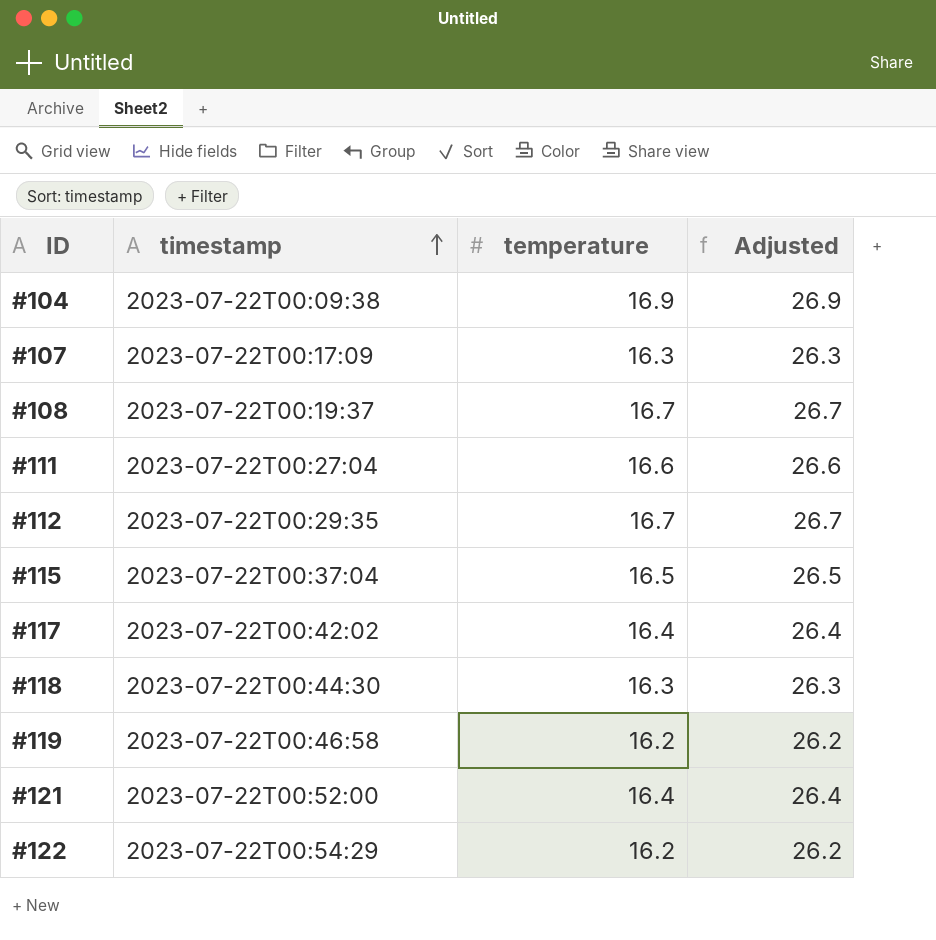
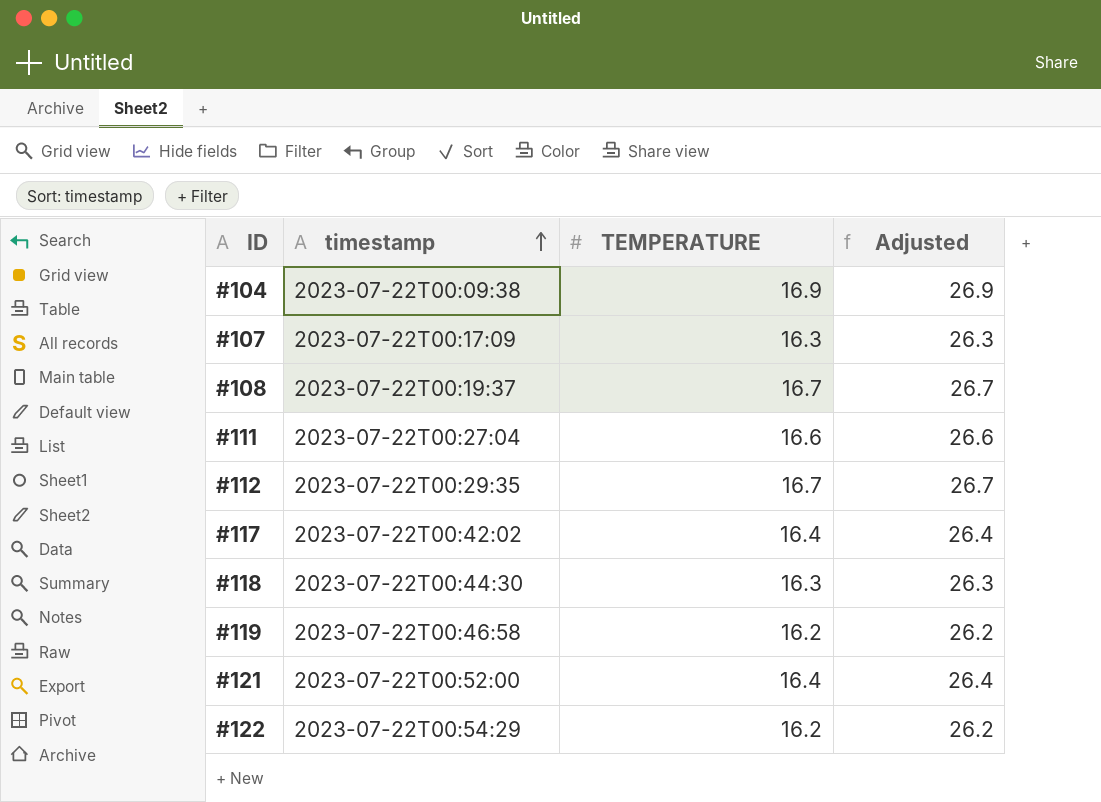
column name: temperature -> TEMPERATURE
row #115: 2023-07-22T00:37:04 | 16.5 | 26.5 -> none

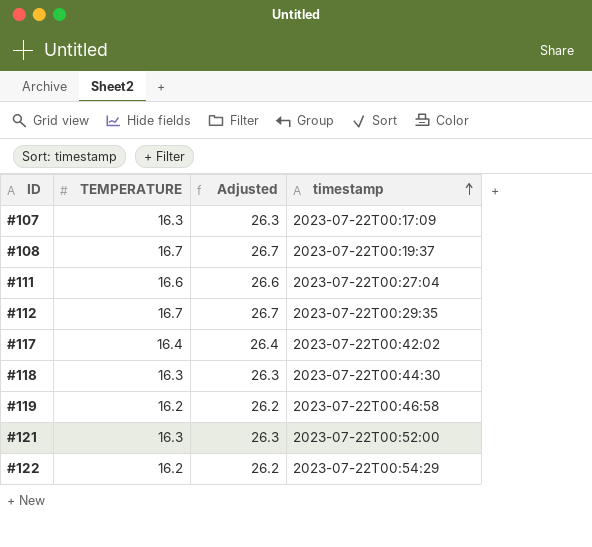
column timestamp | position: 2 -> 4
row #104: 2023-07-22T00:09:38 | 16.9 | 26.9 -> none
#121 | TEMPERATURE: 16.4 -> 16.3
#121 | Adjusted: 26.4 -> 26.3

